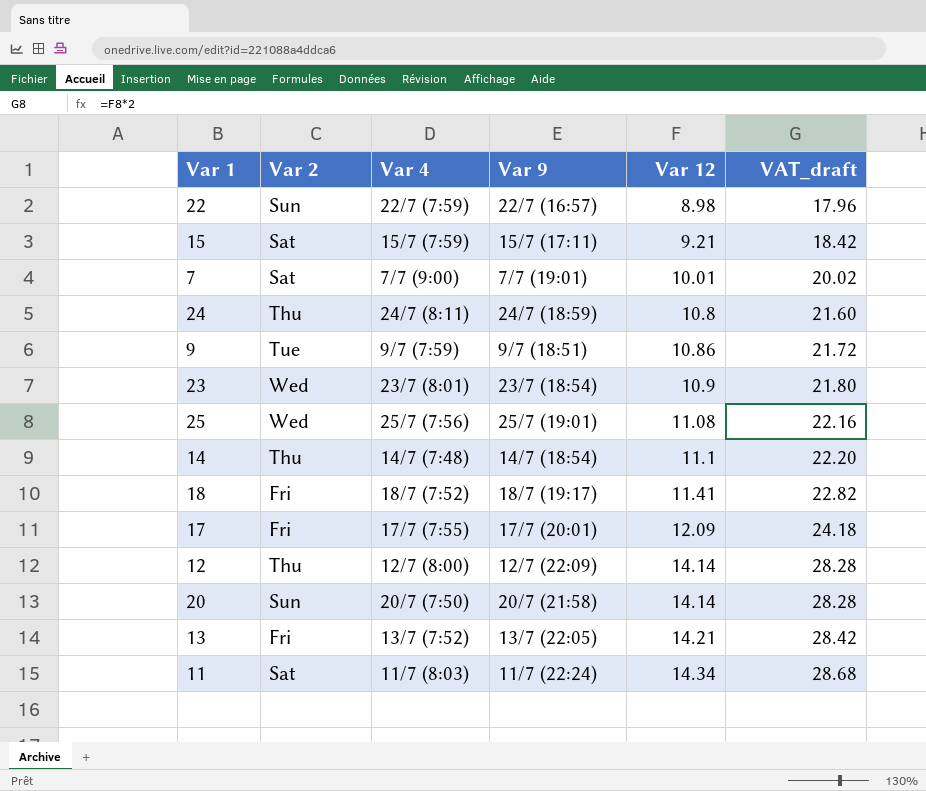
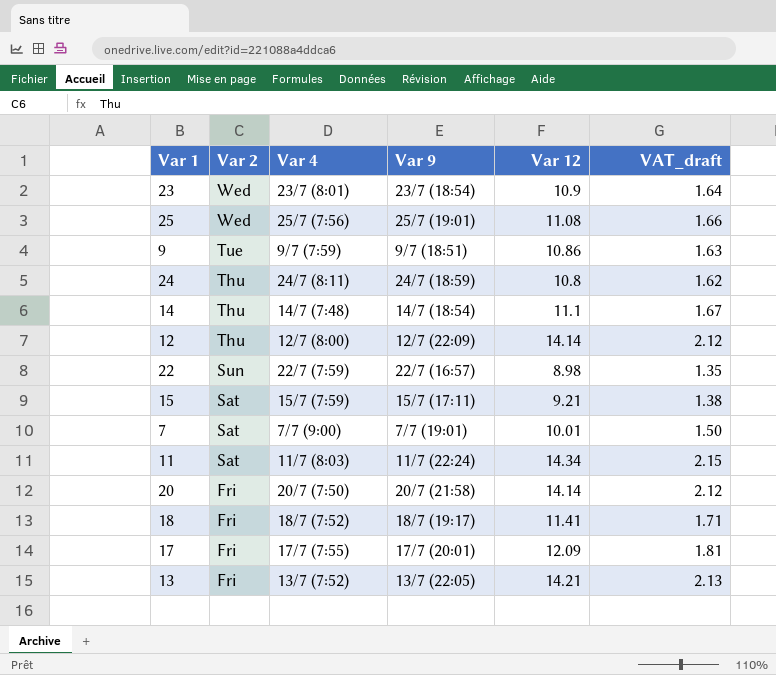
row order: Var 12 ascending -> Var 2 descending
column VAT_draft | formula: [Var 12] * 2 -> [Var 12] * 0.15
20 | Var 2: Sun -> Fri

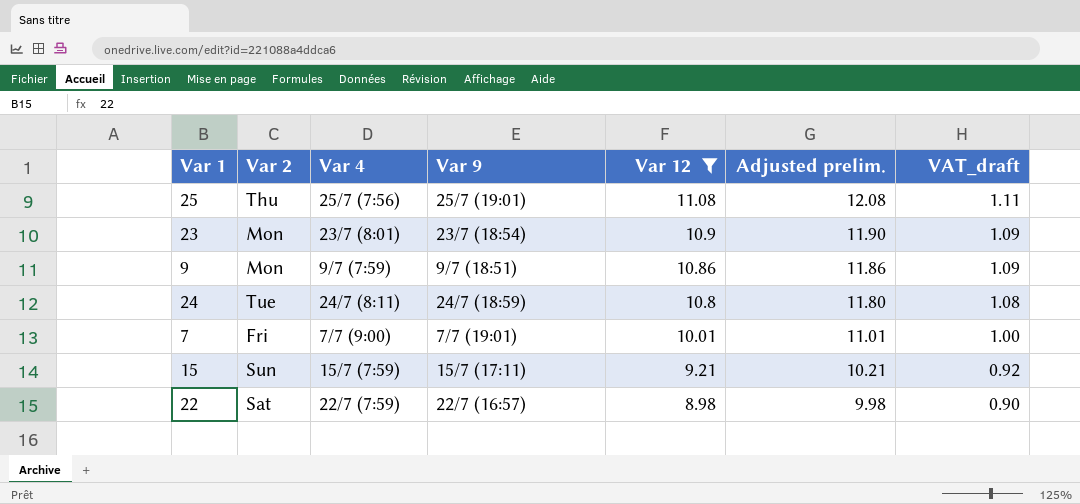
filter: none -> Var 12 <= 11.08
row order: Var 2 descending -> Var 12 descending
column Adjusted prelim. | formula: none -> [Var 12] + 1
column VAT_draft | formula: [Var 12] * 0.15 -> [Var 12] * 0.1
25 | Var 2: Wed -> Thu
23 | Var 2: Wed -> Mon
9 | Var 2: Tue -> Mon
24 | Var 2: Thu -> Tue
7 | Var 2: Sat -> Fri
15 | Var 2: Sat -> Sun
22 | Var 2: Sun -> Sat

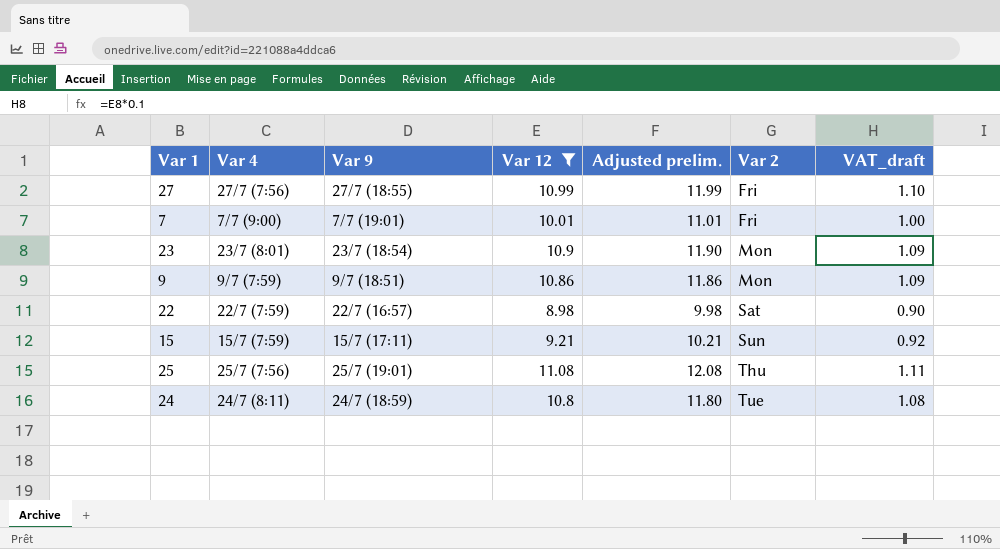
row order: Var 12 descending -> Var 2 ascending
column Var 2 | position: 2 -> 6
row 27: none -> 27/7 (7:56) | 27/7 (18:55) | 10.99 | 11.99 | Fri | 1.10

